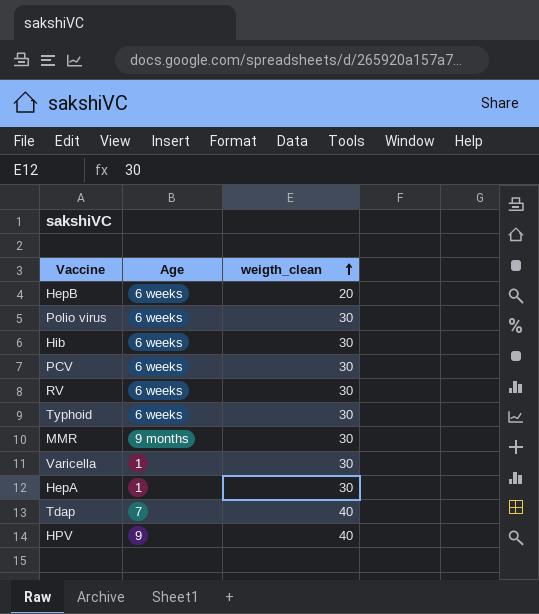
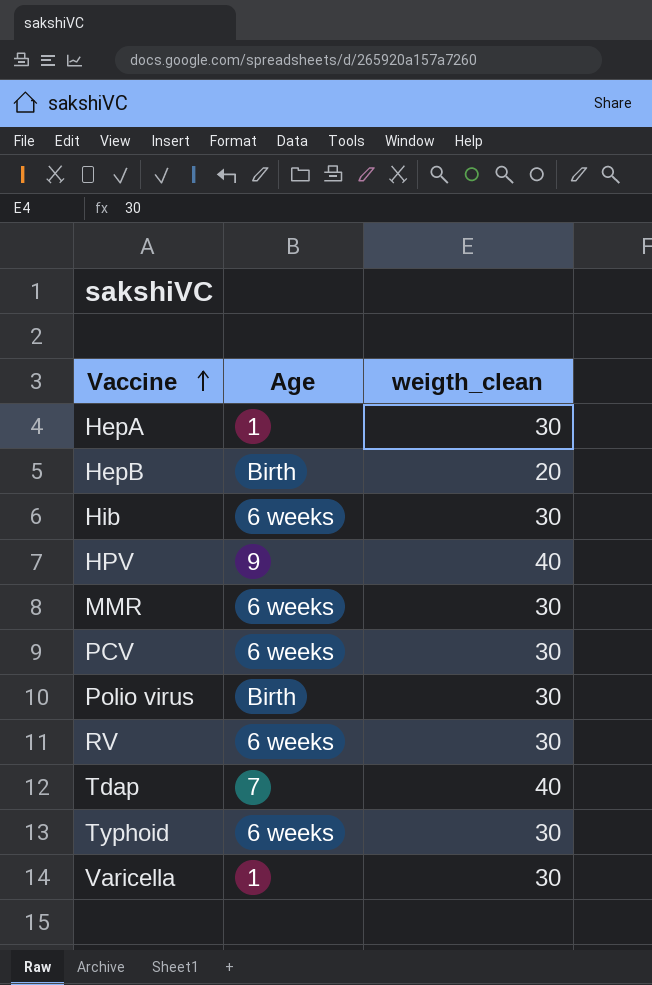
row order: weigth_clean ascending -> Vaccine ascending
HepB | Age: 6 weeks -> Birth
MMR | Age: 9 months -> 6 weeks
Polio virus | Age: 6 weeks -> Birth

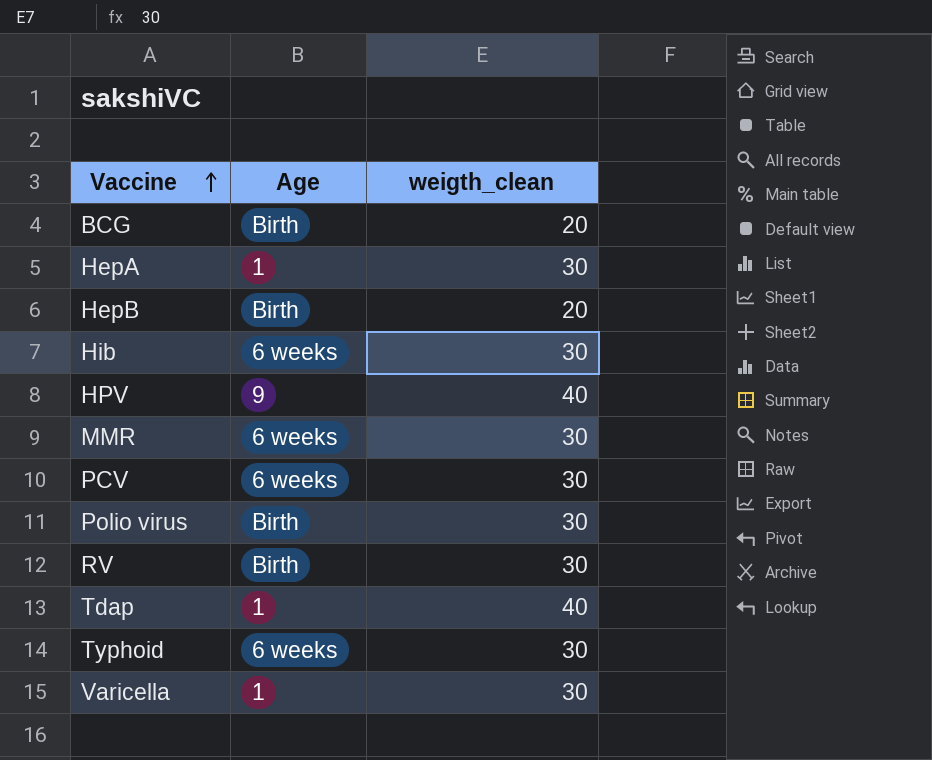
row BCG: none -> Birth | 20
RV | Age: 6 weeks -> Birth
Tdap | Age: 7 -> 1

